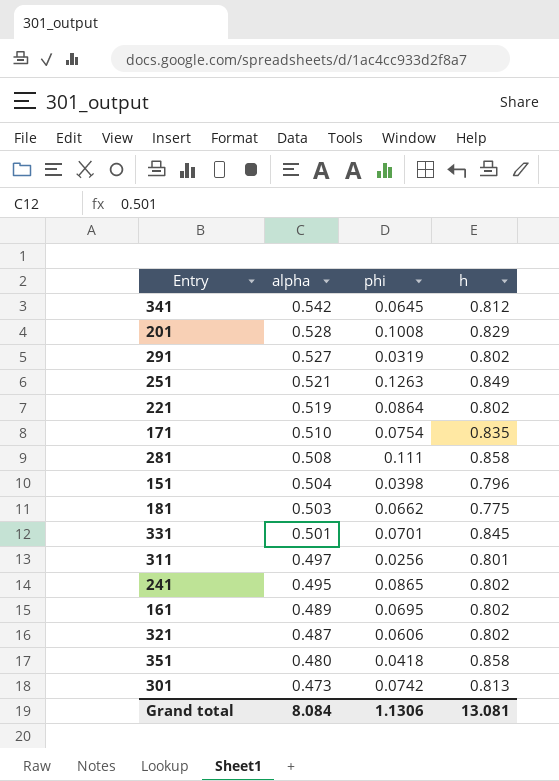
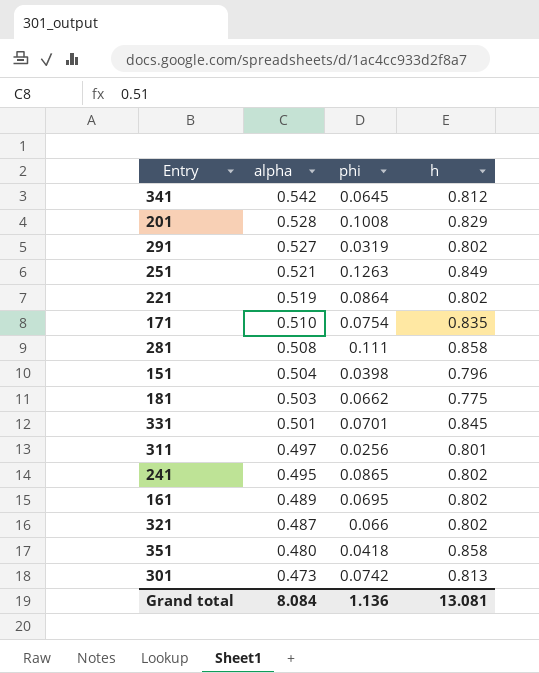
321 | phi: 0.0606 -> 0.066
Grand total | phi: 1.1306 -> 1.136

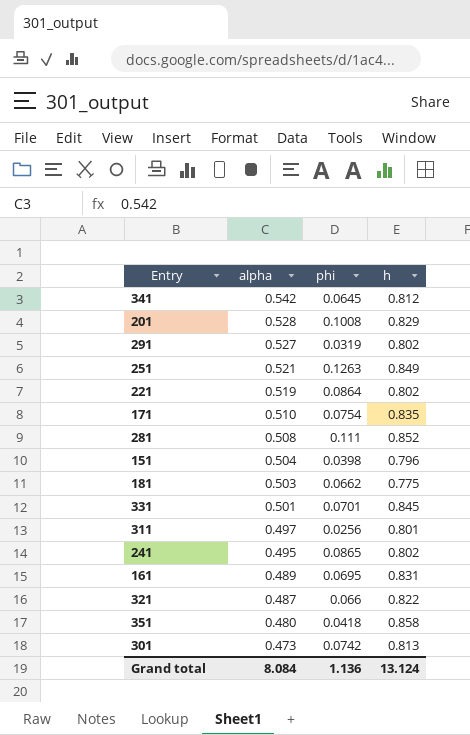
281 | h: 0.858 -> 0.852
161 | h: 0.802 -> 0.831
321 | h: 0.802 -> 0.822
Grand total | h: 13.081 -> 13.124

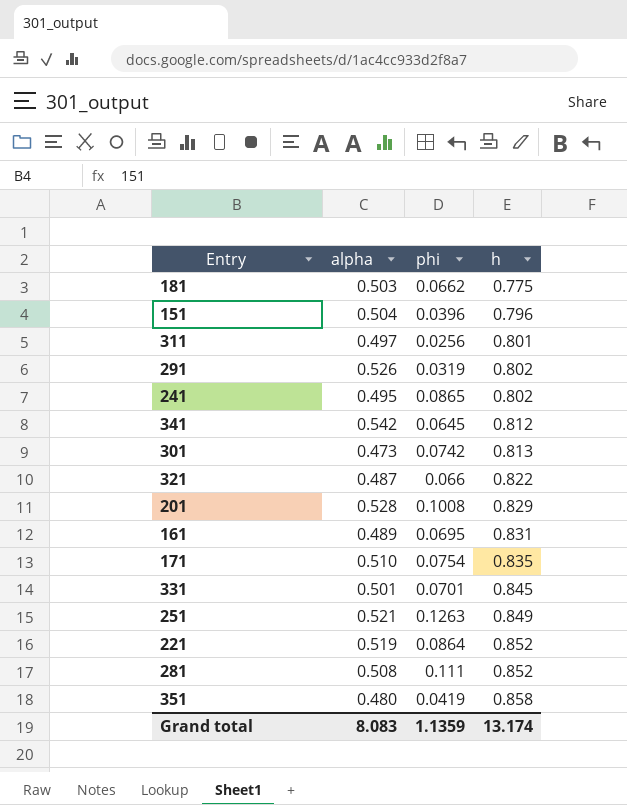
row order: alpha descending -> h ascending
151 | phi: 0.0398 -> 0.0396
291 | alpha: 0.527 -> 0.526
221 | h: 0.802 -> 0.852
351 | phi: 0.0418 -> 0.0419
Grand total | alpha: 8.084 -> 8.083
Grand total | phi: 1.136 -> 1.1359
Grand total | h: 13.124 -> 13.174

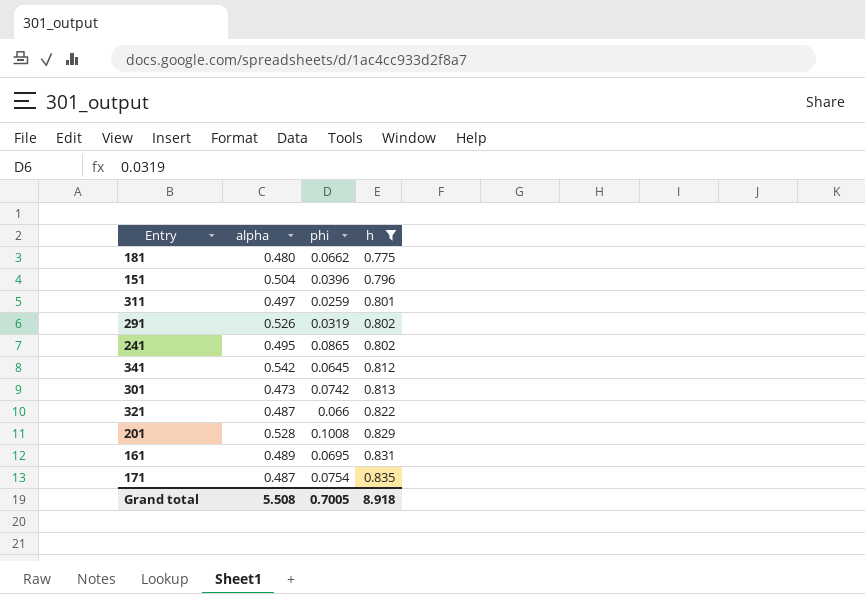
filter: none -> h <= 0.835
181 | alpha: 0.503 -> 0.480
311 | phi: 0.0256 -> 0.0259
171 | alpha: 0.510 -> 0.487
Grand total | alpha: 8.083 -> 5.508
Grand total | phi: 1.1359 -> 0.7005
Grand total | h: 13.174 -> 8.918

